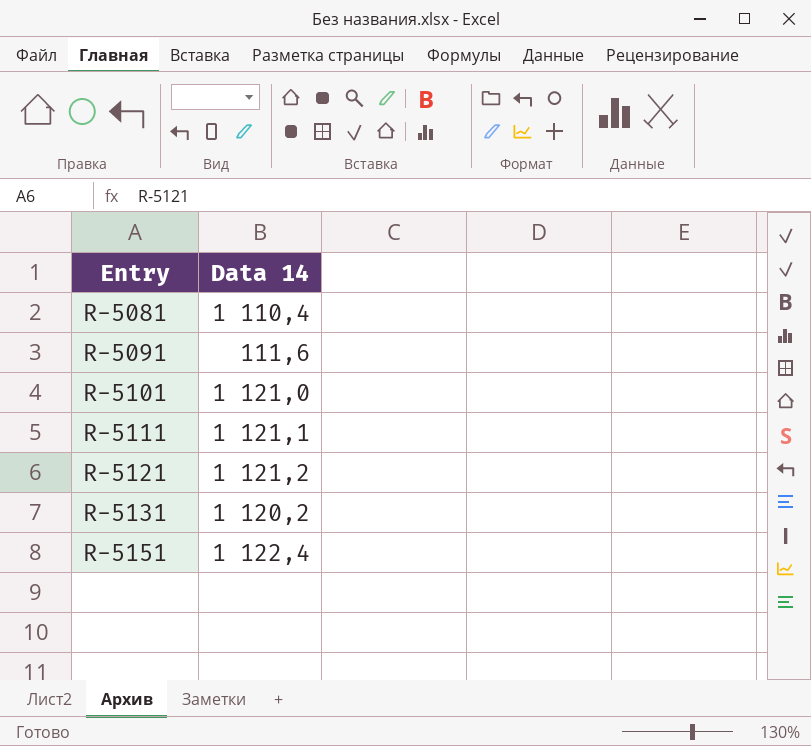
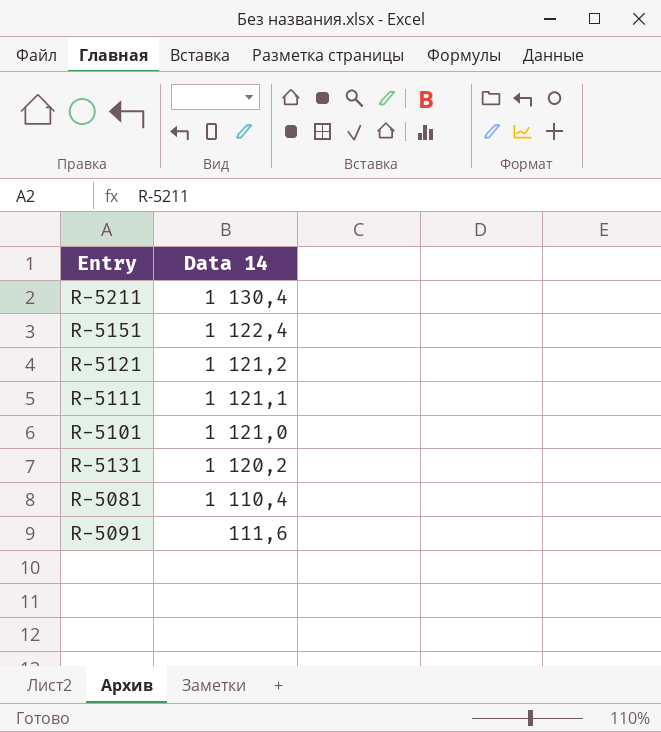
row order: Entry ascending -> Data 14 descending
row R-5211: none -> 1 130,4

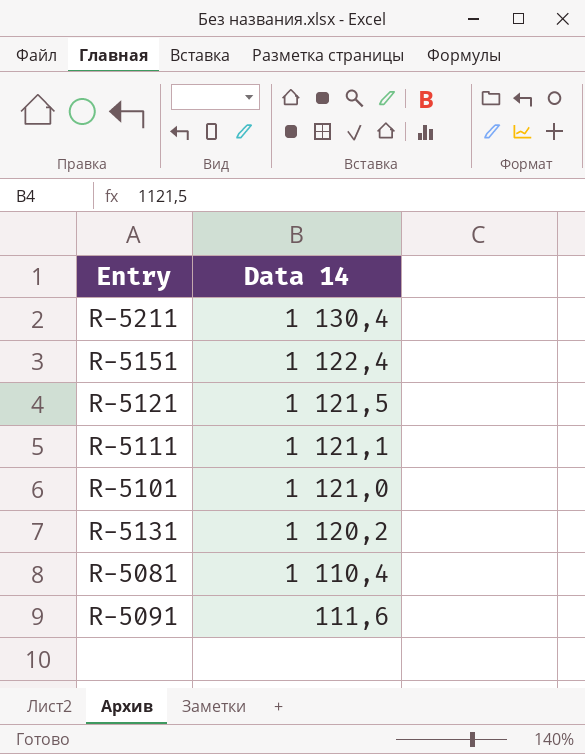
R-5121 | Data 14: 1 121,2 -> 1 121,5

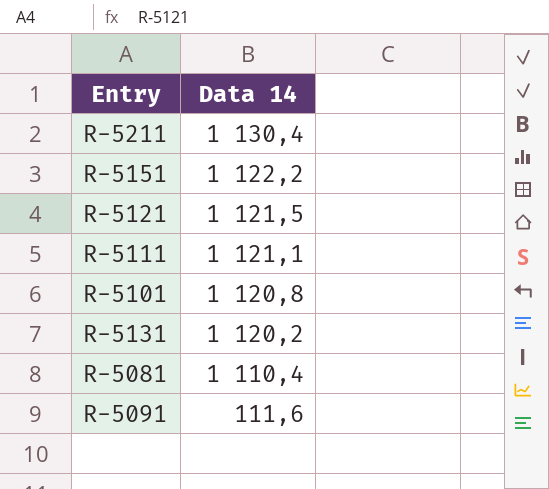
R-5151 | Data 14: 1 122,4 -> 1 122,2
R-5101 | Data 14: 1 121,0 -> 1 120,8

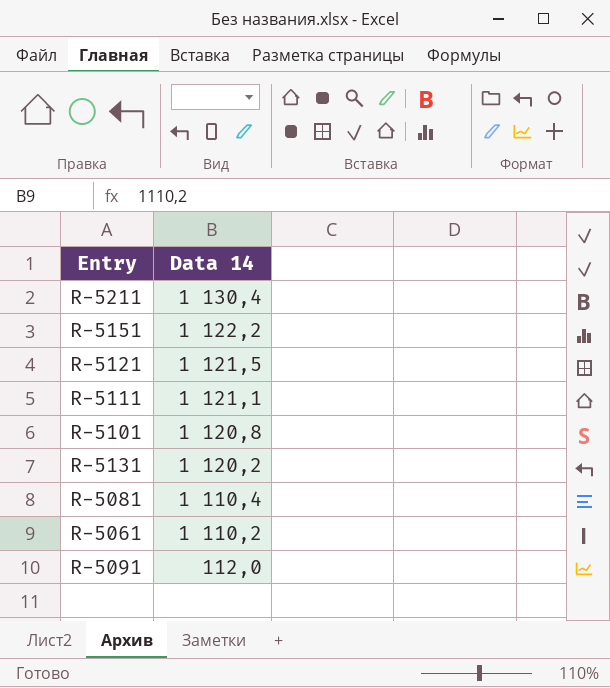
row R-5061: none -> 1 110,2
R-5091 | Data 14: 111,6 -> 112,0

